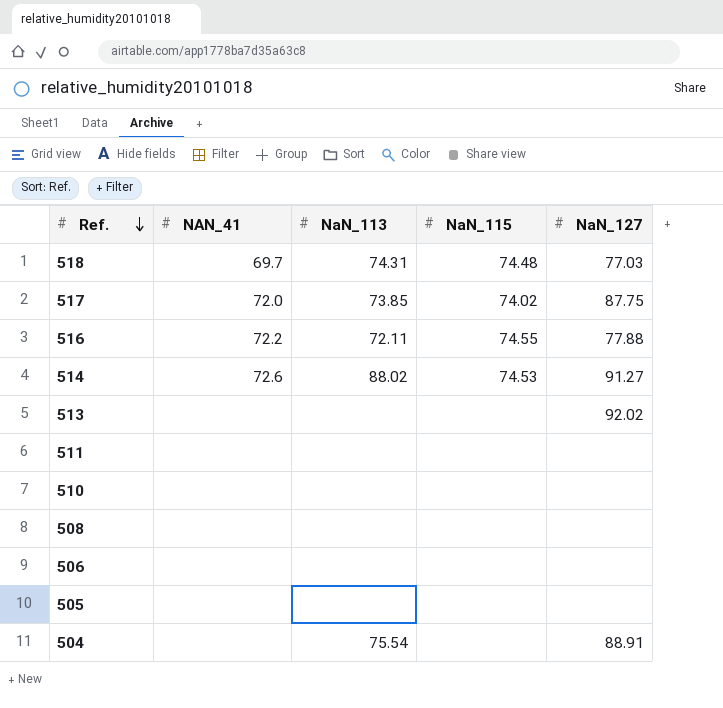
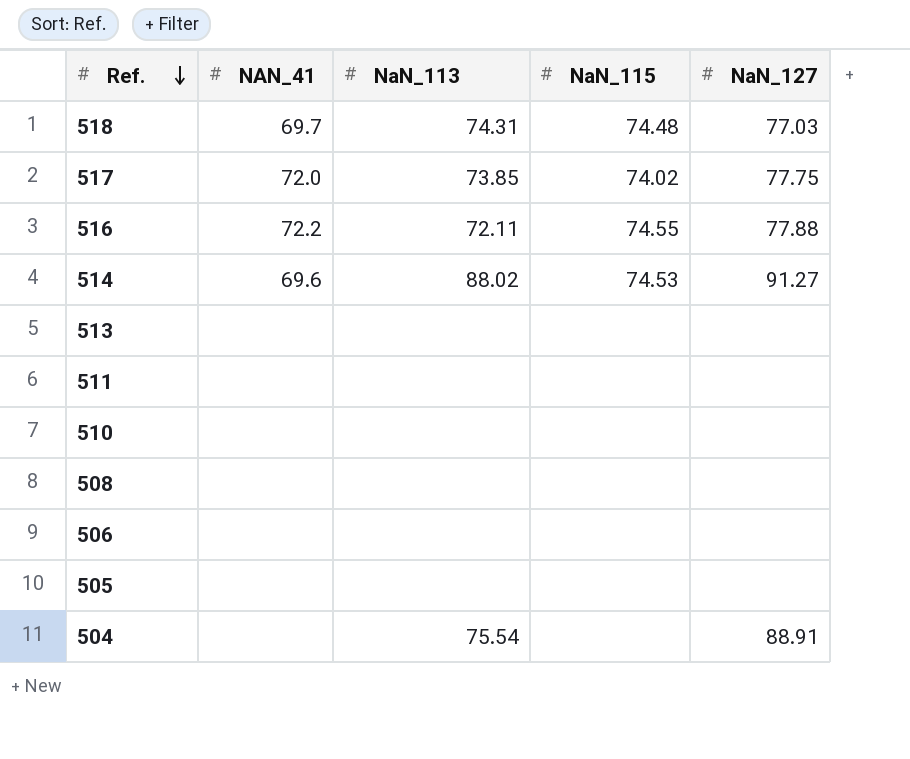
517 | NaN_127: 87.75 -> 77.75
514 | NAN_41: 72.6 -> 69.6
513 | NaN_127: 92.02 -> none

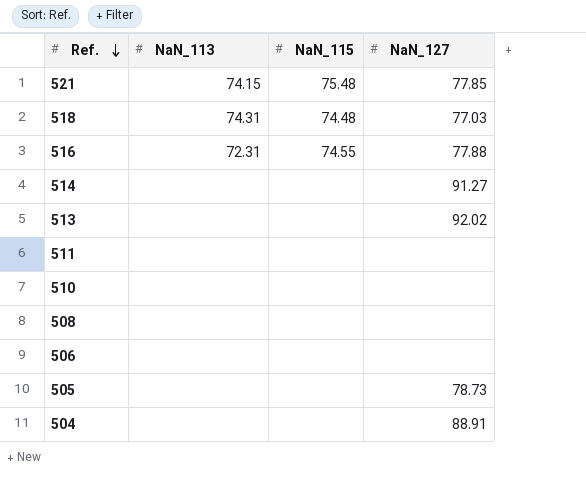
column NAN_41 | position: 2 -> none
row 517: 72.0 | 73.85 | 74.02 | 77.75 -> none
row 521: none -> 74.15 | 75.48 | 77.85
516 | NaN_113: 72.11 -> 72.31
514 | NaN_113: 88.02 -> none
514 | NaN_115: 74.53 -> none
513 | NaN_127: none -> 92.02
505 | NaN_127: none -> 78.73
504 | NaN_113: 75.54 -> none

